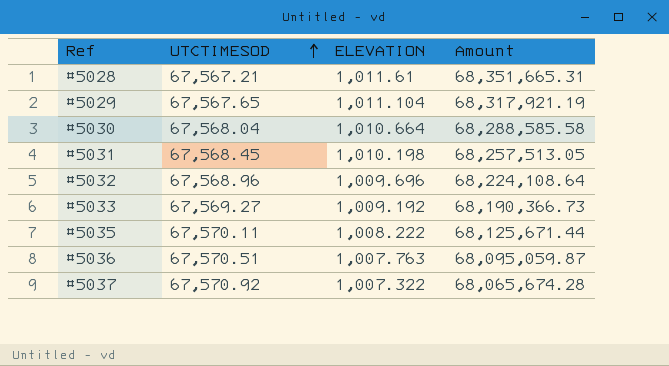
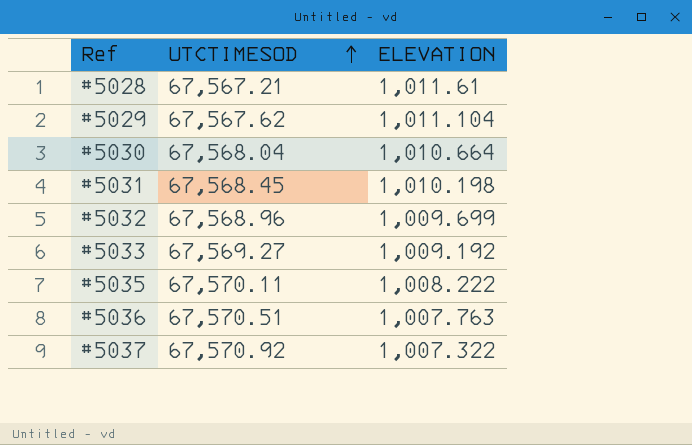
column Amount | formula: [UTCTIMESOD] * [ELEVATION] -> none
#5029 | UTCTIMESOD: 67,567.65 -> 67,567.62
#5032 | ELEVATION: 1,009.696 -> 1,009.699

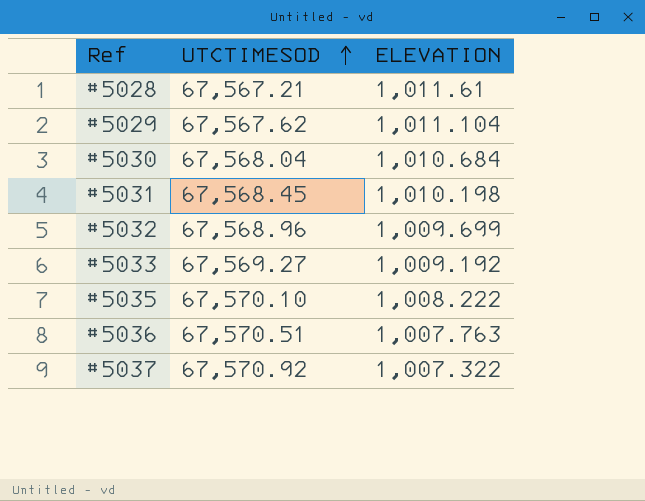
#5030 | ELEVATION: 1,010.664 -> 1,010.684
#5035 | UTCTIMESOD: 67,570.11 -> 67,570.10

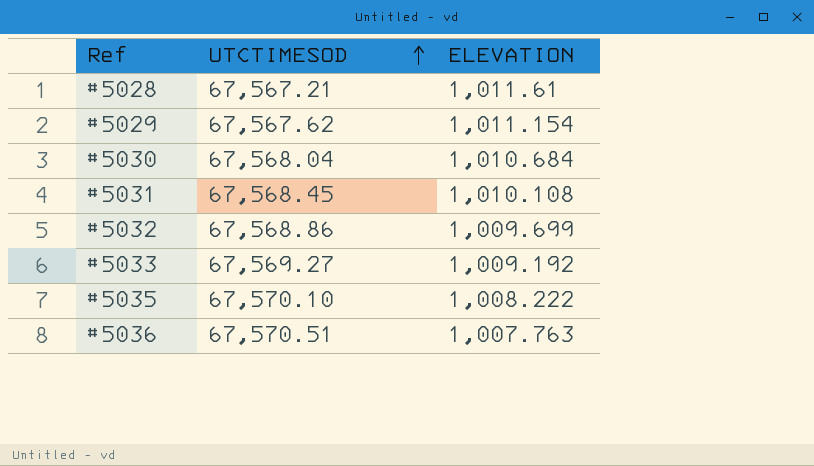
row #5037: 67,570.92 | 1,007.322 -> none
#5029 | ELEVATION: 1,011.104 -> 1,011.154
#5031 | ELEVATION: 1,010.198 -> 1,010.108
#5032 | UTCTIMESOD: 67,568.96 -> 67,568.86

